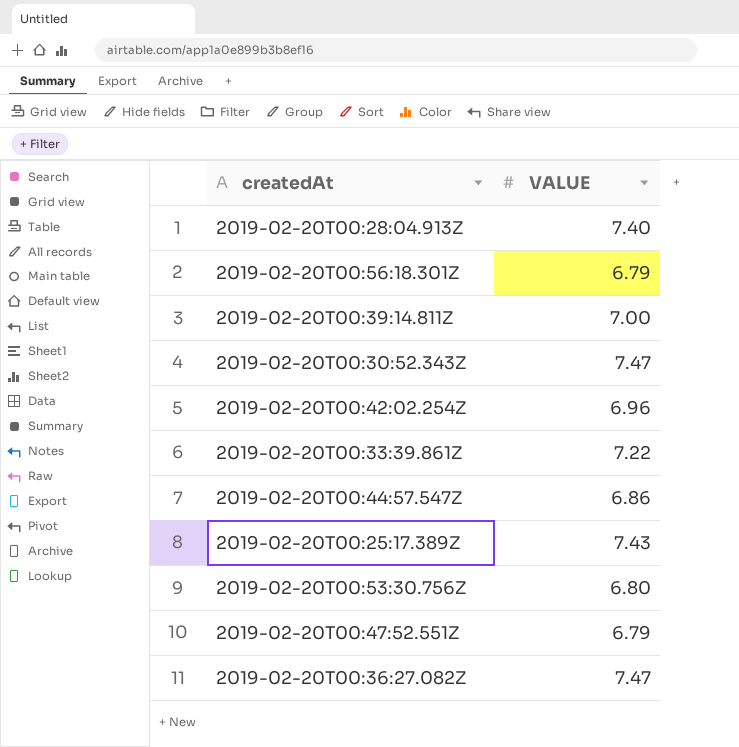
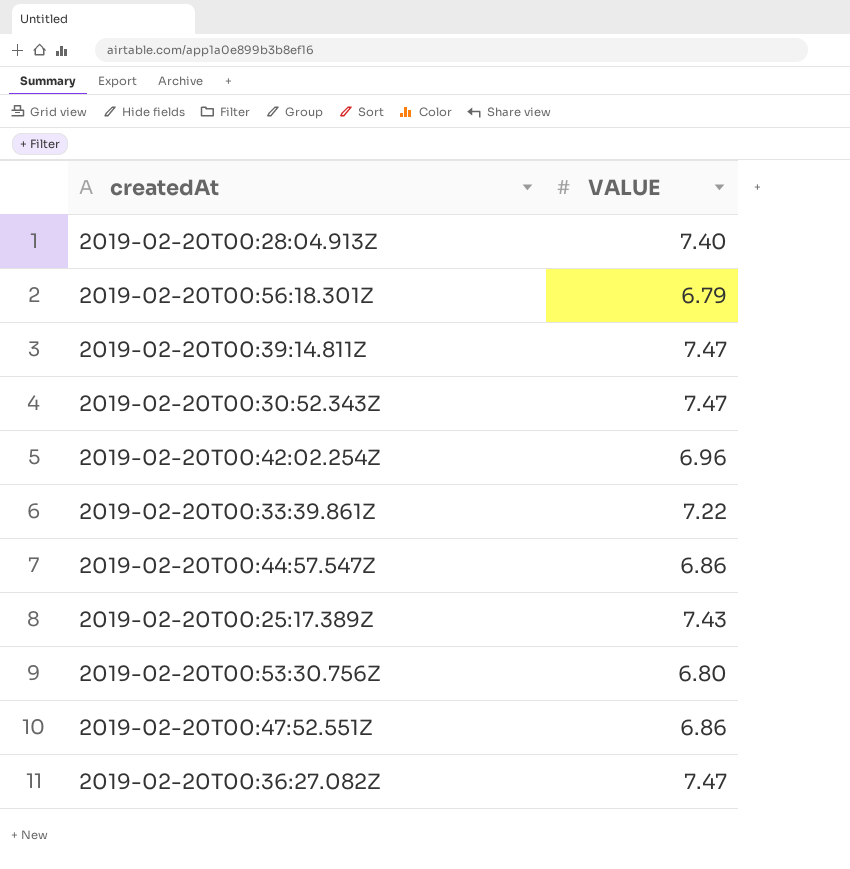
2019-02-20T00:39:14.811Z | VALUE: 7.00 -> 7.47
2019-02-20T00:47:52.551Z | VALUE: 6.79 -> 6.86

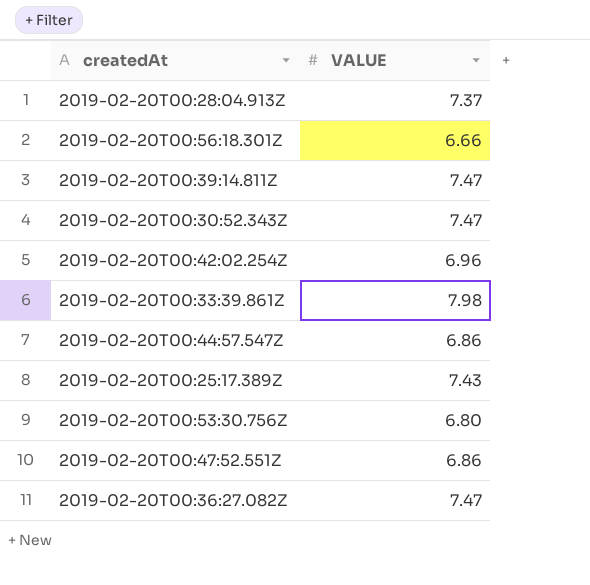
2019-02-20T00:28:04.913Z | VALUE: 7.40 -> 7.37
2019-02-20T00:56:18.301Z | VALUE: 6.79 -> 6.66
2019-02-20T00:33:39.861Z | VALUE: 7.22 -> 7.98

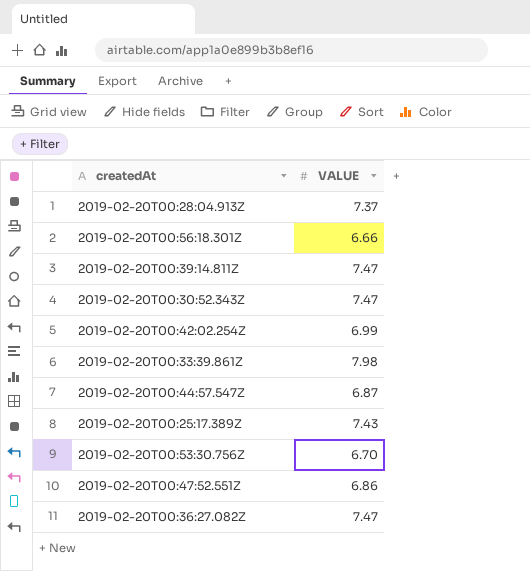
2019-02-20T00:42:02.254Z | VALUE: 6.96 -> 6.99
2019-02-20T00:44:57.547Z | VALUE: 6.86 -> 6.87
2019-02-20T00:53:30.756Z | VALUE: 6.80 -> 6.70

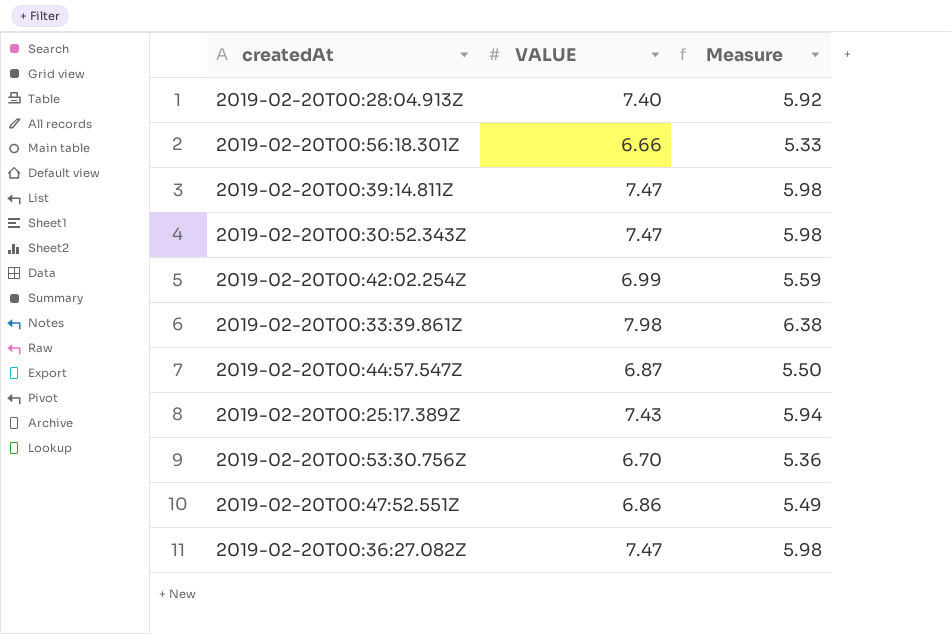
column Measure | formula: none -> [VALUE] * 0.8
2019-02-20T00:28:04.913Z | VALUE: 7.37 -> 7.40

